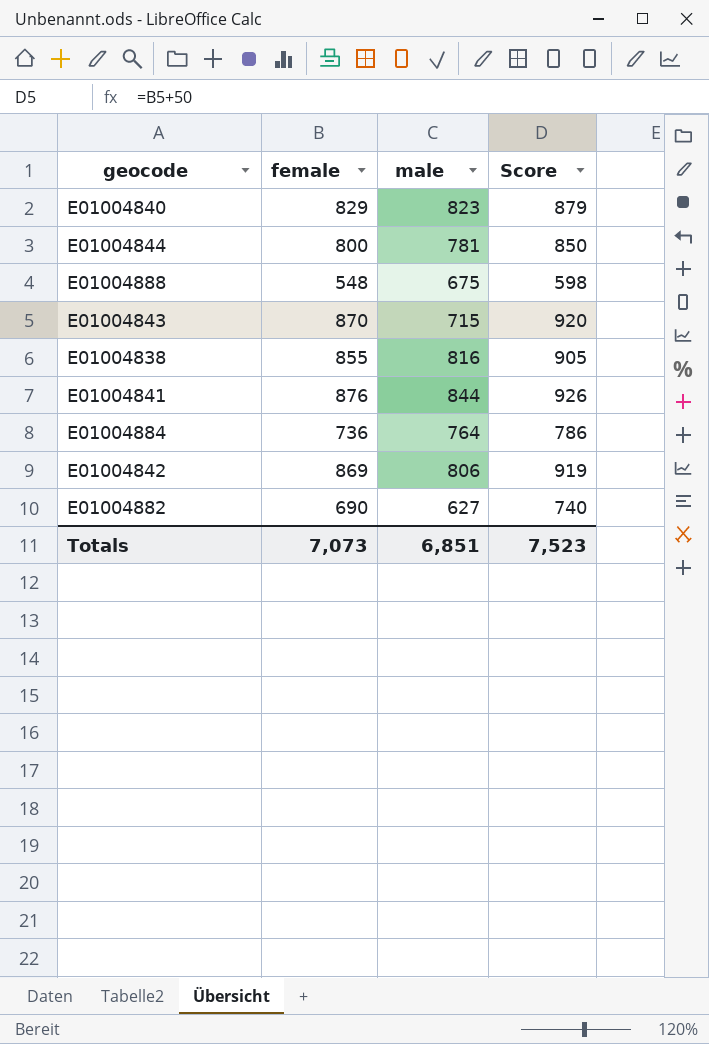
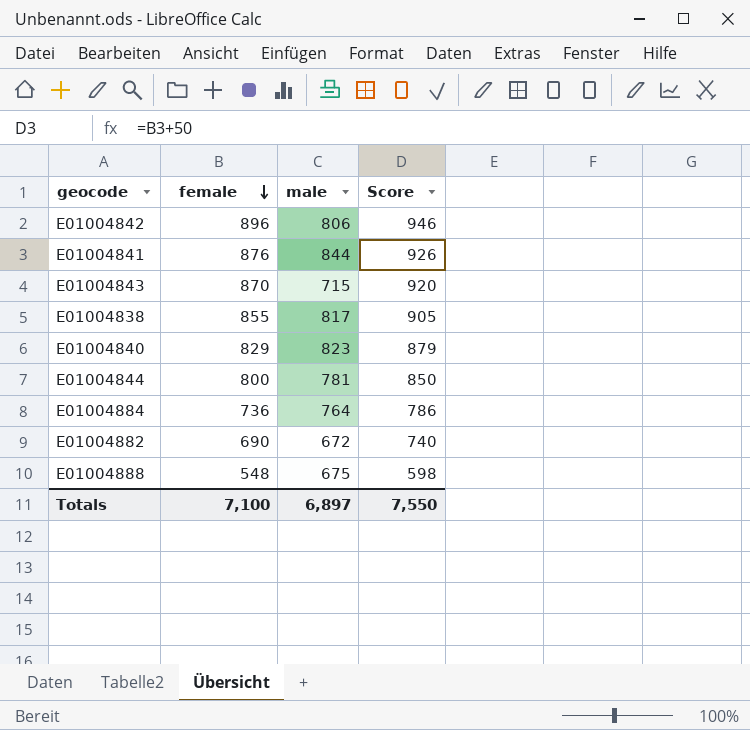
row order: none -> female descending
E01004842 | female: 869 -> 896
E01004842 | Score: 919 -> 946
E01004838 | male: 816 -> 817
E01004882 | male: 627 -> 672
Totals | female: 7,073 -> 7,100
Totals | male: 6,851 -> 6,897
Totals | Score: 7,523 -> 7,550

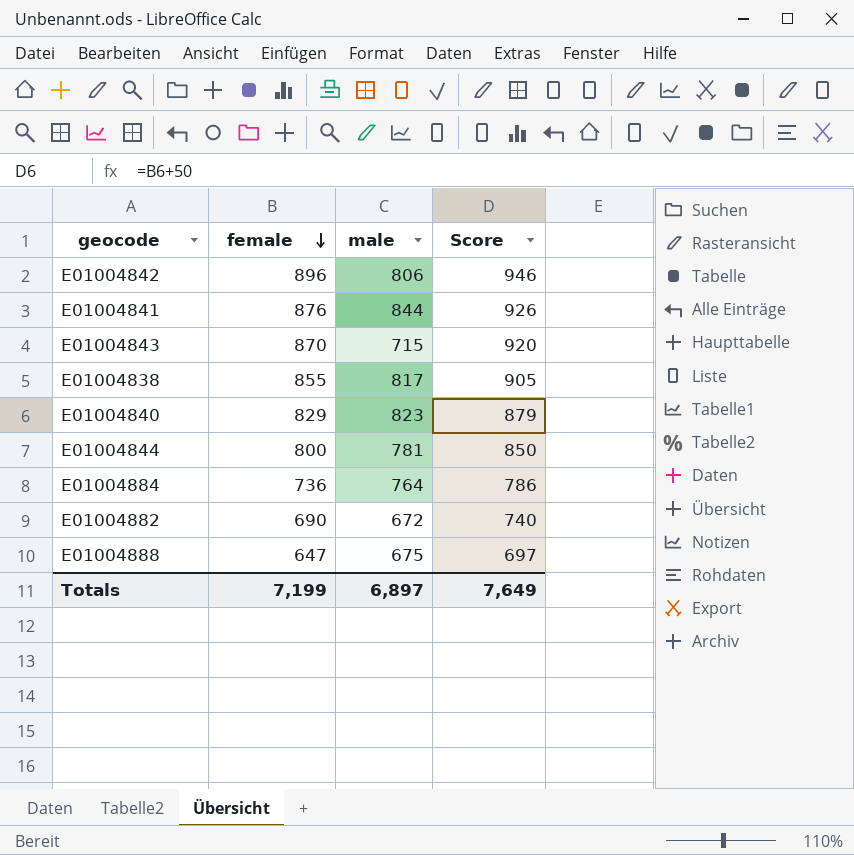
E01004888 | female: 548 -> 647
E01004888 | Score: 598 -> 697
Totals | female: 7,100 -> 7,199
Totals | Score: 7,550 -> 7,649

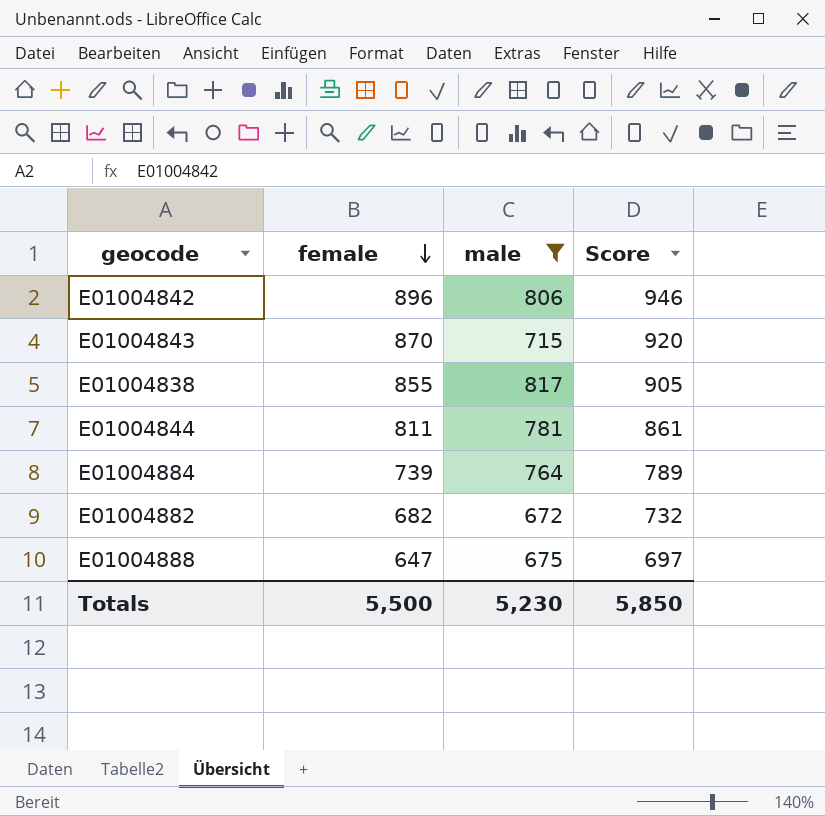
filter: none -> male <= 817
E01004844 | female: 800 -> 811
E01004844 | Score: 850 -> 861
E01004884 | female: 736 -> 739
E01004884 | Score: 786 -> 789
E01004882 | female: 690 -> 682
E01004882 | Score: 740 -> 732
Totals | female: 7,199 -> 5,500
Totals | male: 6,897 -> 5,230
Totals | Score: 7,649 -> 5,850

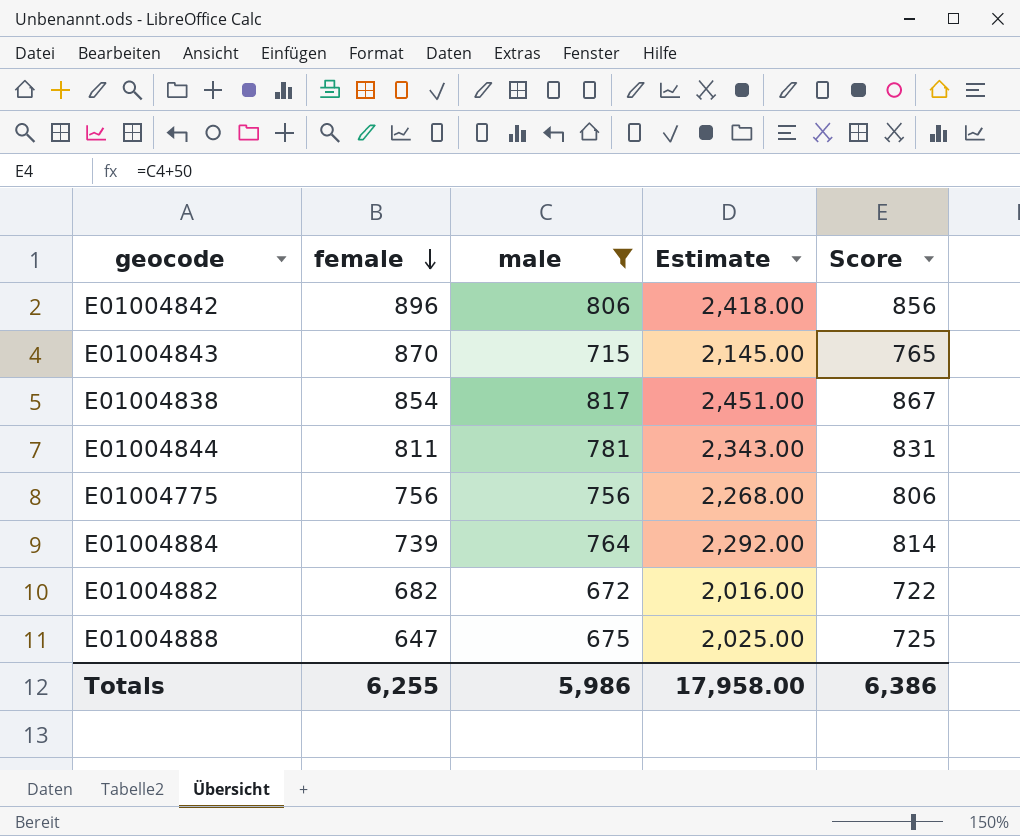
column Estimate | formula: none -> [male] * 3
column Score | formula: [female] + 50 -> [male] + 50
E01004838 | female: 855 -> 854
row E01004775: none -> 756 | 756 | 2,268.00 | 806
Totals | female: 5,500 -> 6,255
Totals | male: 5,230 -> 5,986
Totals | Score: 5,850 -> 6,386

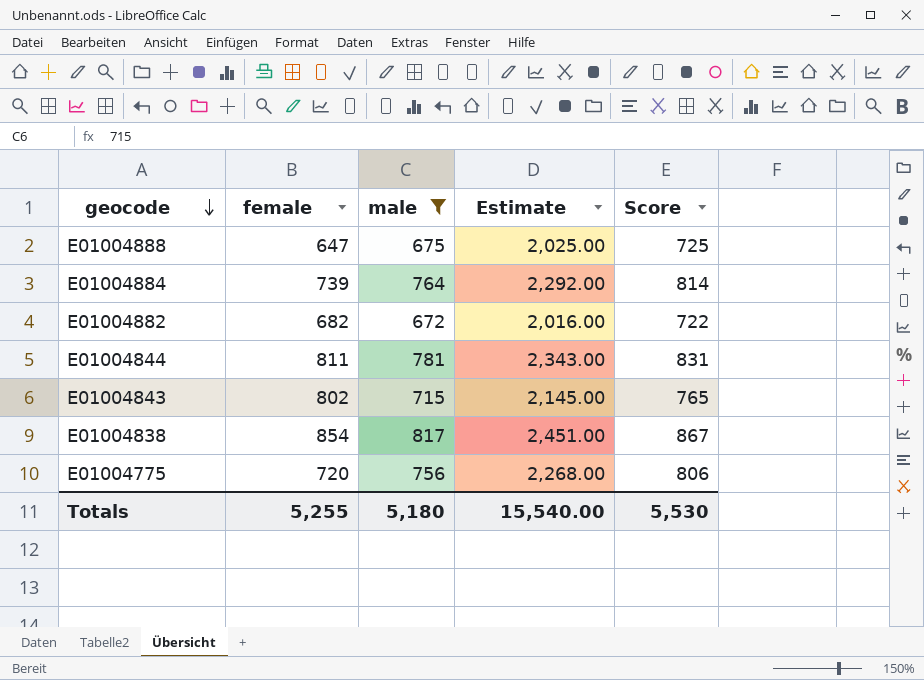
row order: female descending -> geocode descending
row E01004842: 896 | 806 | 2,418.00 | 856 -> none
E01004843 | female: 870 -> 802
E01004775 | female: 756 -> 720
Totals | female: 6,255 -> 5,255
Totals | male: 5,986 -> 5,180
Totals | Estimate: 17,958.00 -> 15,540.00
Totals | Score: 6,386 -> 5,530

